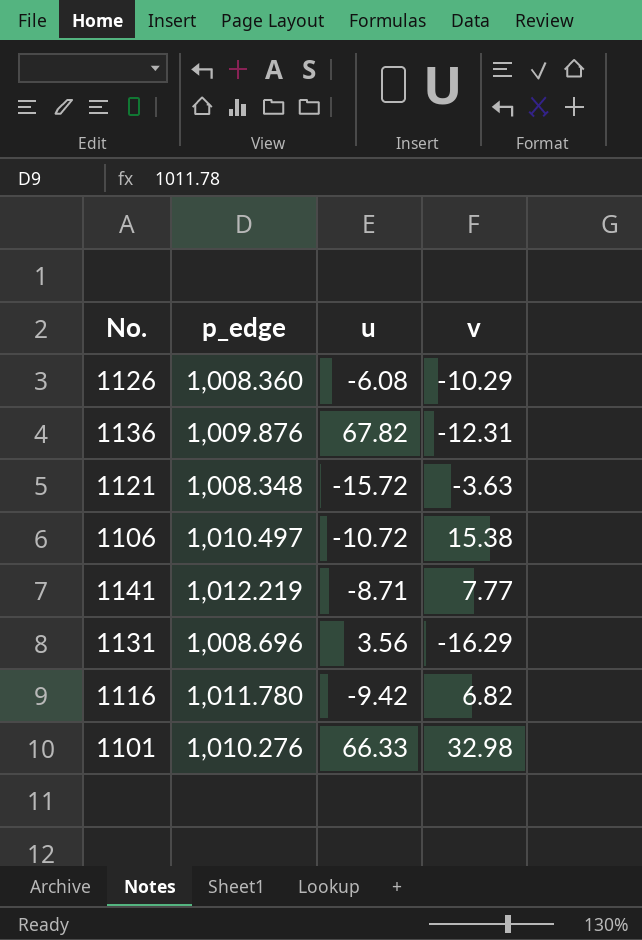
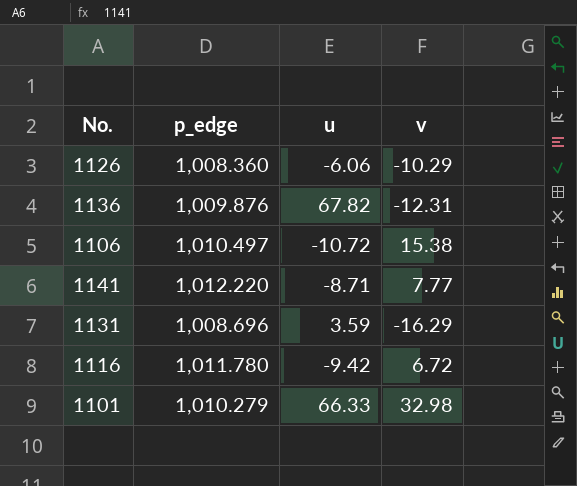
row 1121: 1,008.348 | -15.72 | -3.63 -> none
1126 | u: -6.08 -> -6.06
1141 | p_edge: 1,012.219 -> 1,012.220
1131 | u: 3.56 -> 3.59
1116 | v: 6.82 -> 6.72
1101 | p_edge: 1,010.276 -> 1,010.279

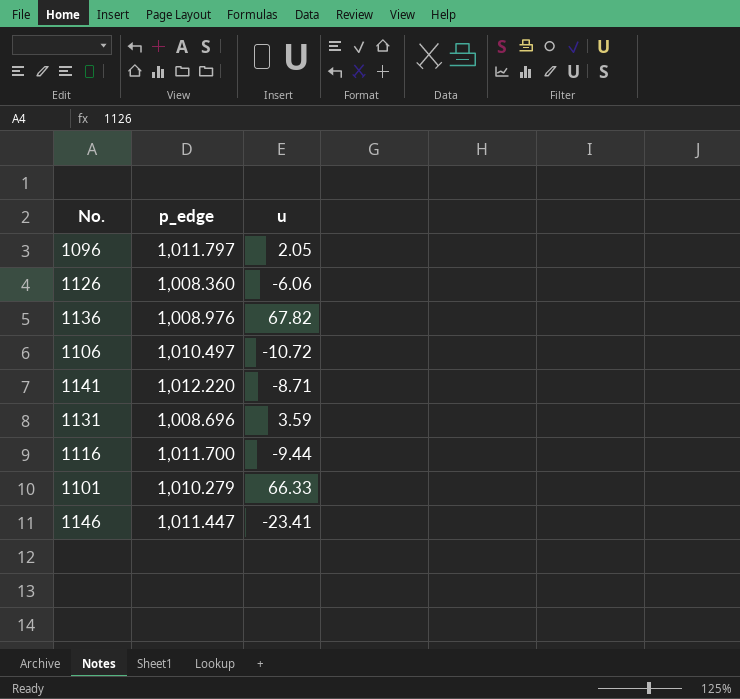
column v | position: 4 -> none
row 1096: none -> 1,011.797 | 2.05
1136 | p_edge: 1,009.876 -> 1,008.976
1116 | p_edge: 1,011.780 -> 1,011.700
1116 | u: -9.42 -> -9.44
row 1146: none -> 1,011.447 | -23.41

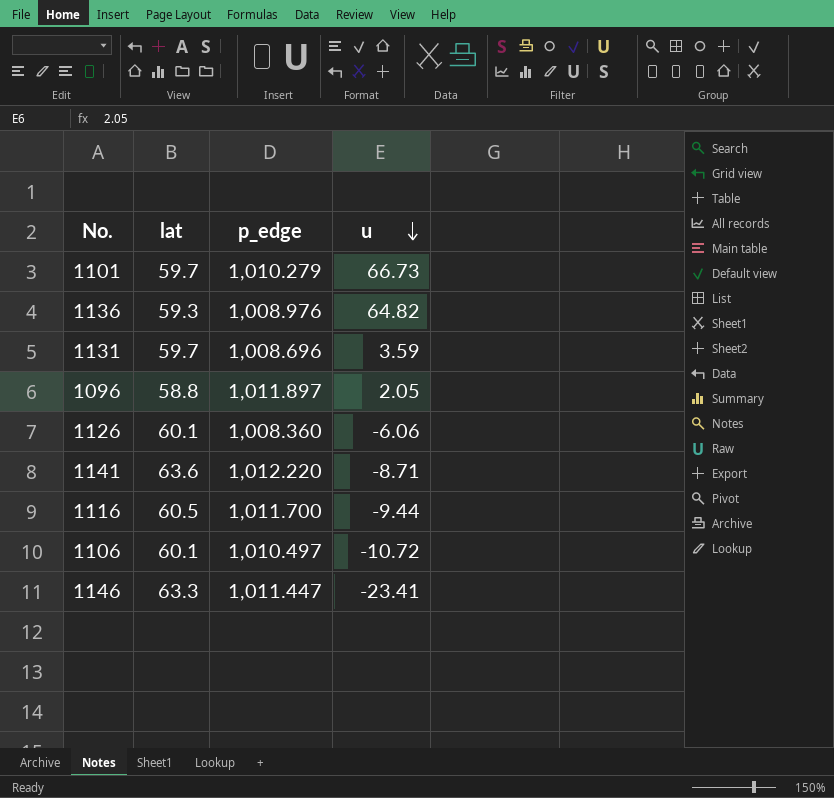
row order: none -> u descending
column lat | position: none -> 2
1101 | u: 66.33 -> 66.73
1136 | u: 67.82 -> 64.82
1096 | p_edge: 1,011.797 -> 1,011.897

